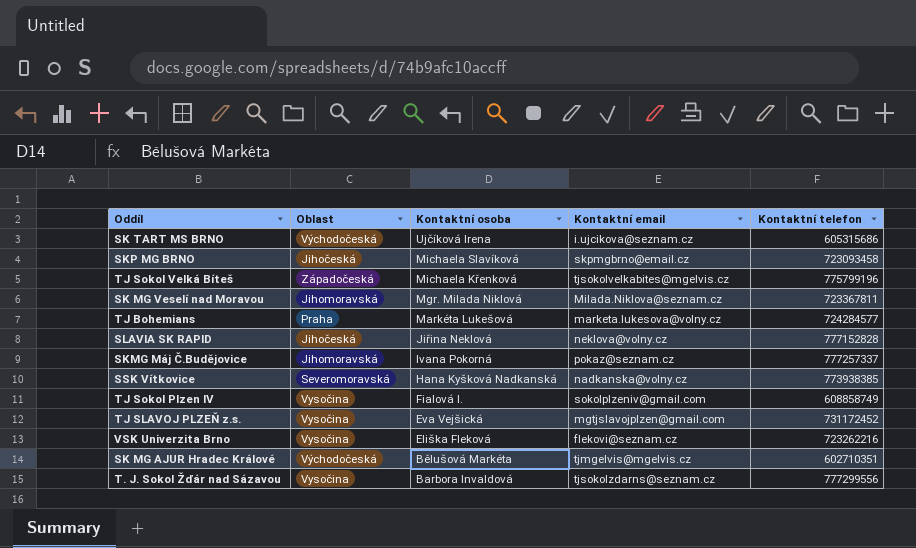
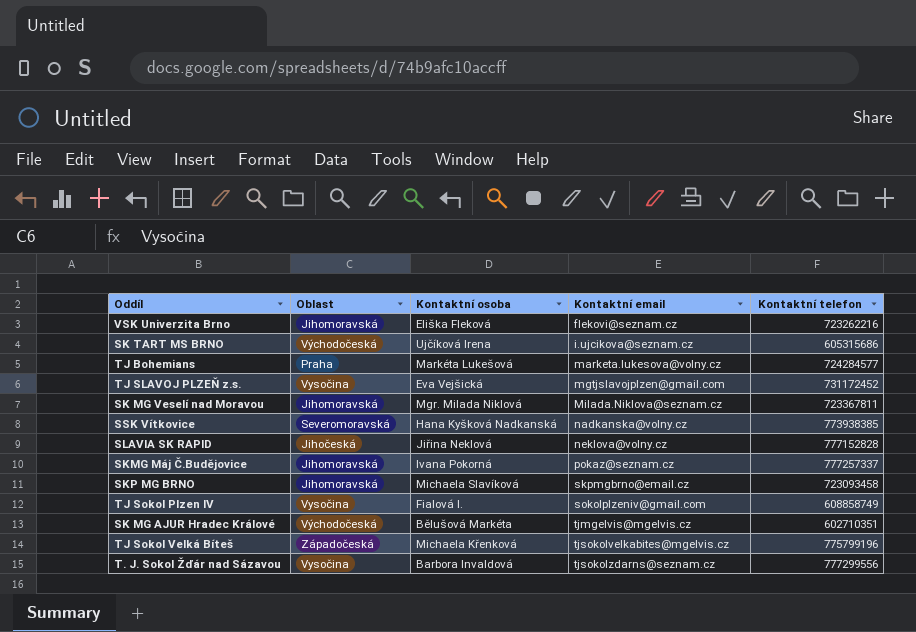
row order: Kontaktní osoba descending -> Kontaktní email ascending
VSK Univerzita Brno | Oblast: Vysočina -> Jihomoravská
SKP MG BRNO | Oblast: Jihočeská -> Jihomoravská

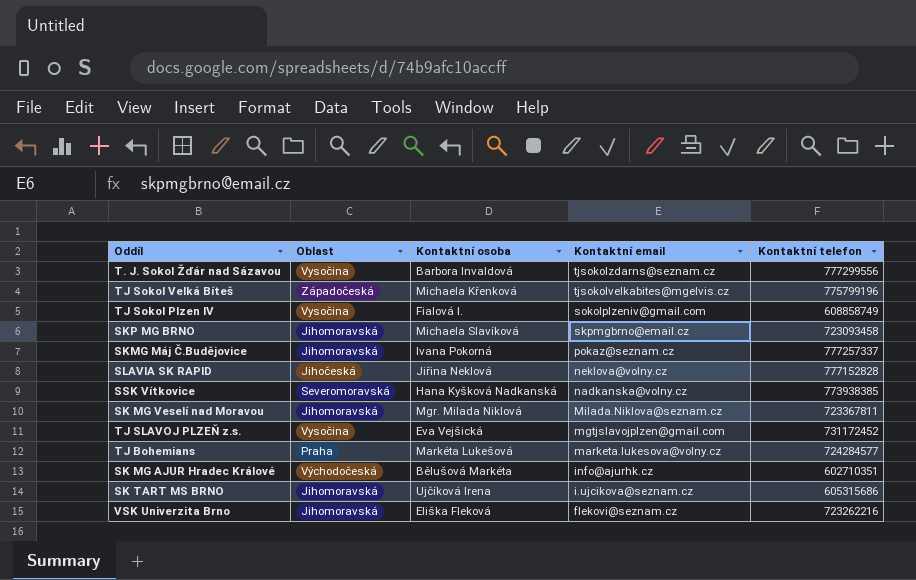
row order: Kontaktní email ascending -> Kontaktní email descending
SK MG AJUR Hradec Králové | Kontaktní email: tjmgelvis@mgelvis.cz -> info@ajurhk.cz
SK TART MS BRNO | Oblast: Východočeská -> Jihomoravská

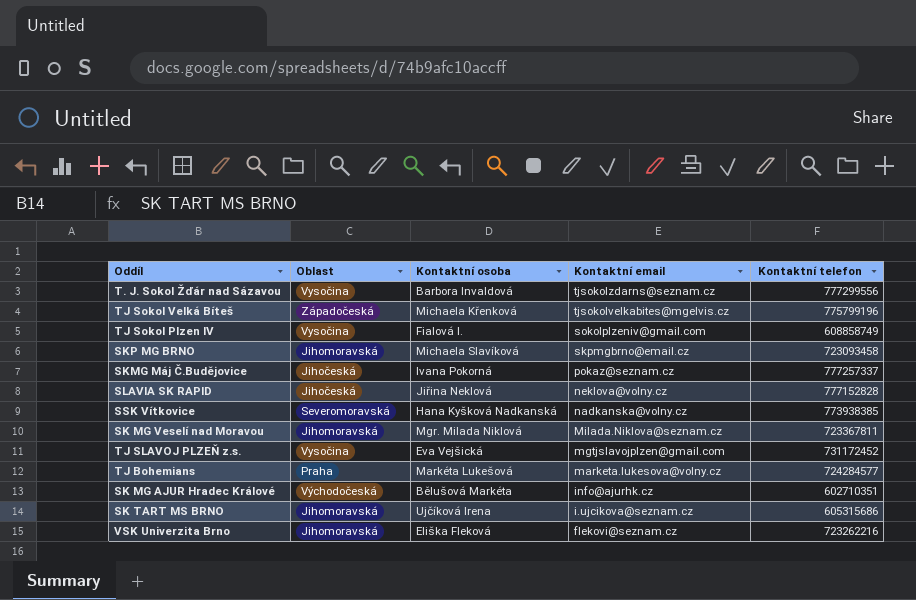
SKMG Máj Č.Budějovice | Oblast: Jihomoravská -> Jihočeská

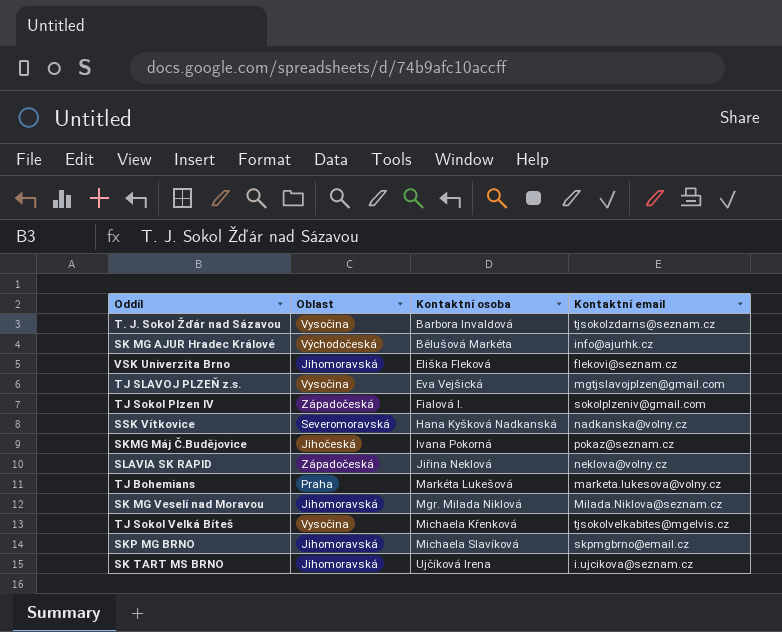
row order: Kontaktní email descending -> Kontaktní osoba ascending
column Kontaktní telefon | position: 5 -> none
TJ Sokol Plzen IV | Oblast: Vysočina -> Západočeská
SLAVIA SK RAPID | Oblast: Jihočeská -> Západočeská
TJ Sokol Velká Bíteš | Oblast: Západočeská -> Vysočina

